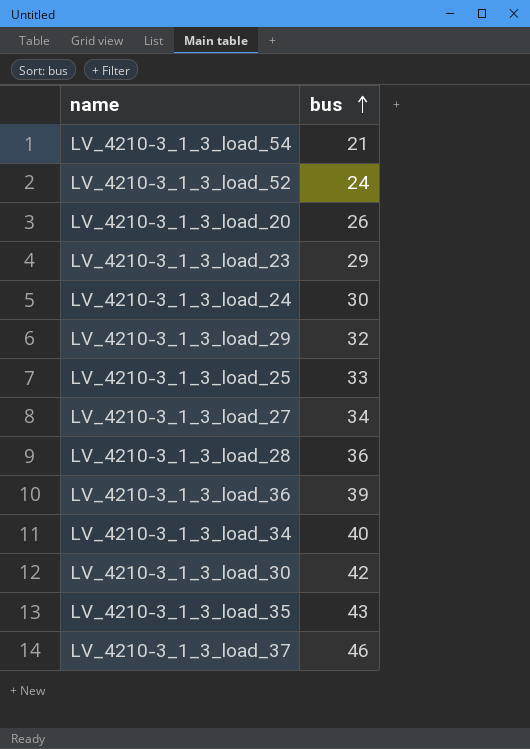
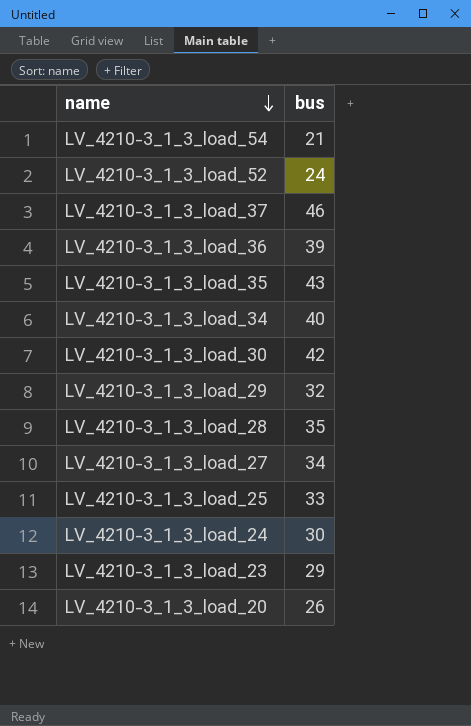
row order: bus ascending -> name descending
LV_4210-3_1_3_load_28 | bus: 36 -> 35

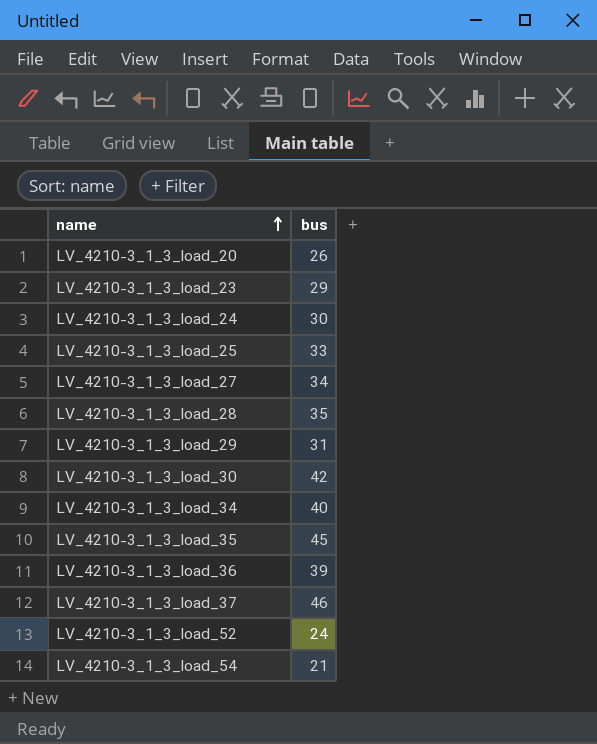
row order: name descending -> name ascending
LV_4210-3_1_3_load_29 | bus: 32 -> 31
LV_4210-3_1_3_load_35 | bus: 43 -> 45

